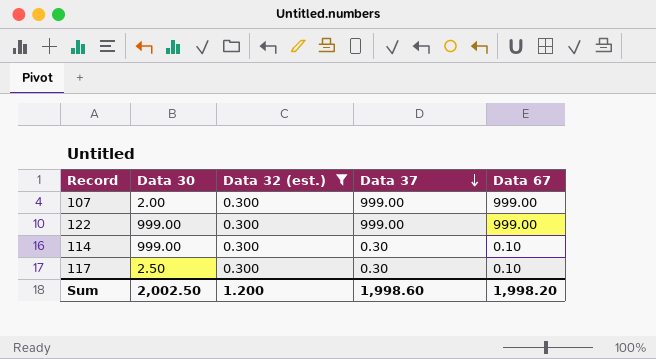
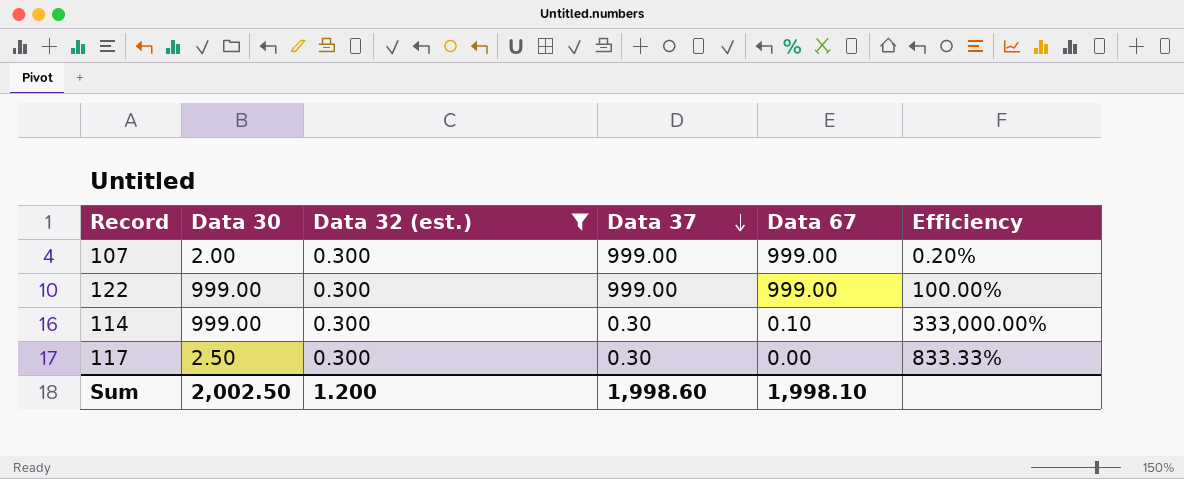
column Efficiency | formula: none -> [Data 30] / [Data 37]
117 | Data 67: 0.10 -> 0.00
Sum | Data 67: 1,998.20 -> 1,998.10

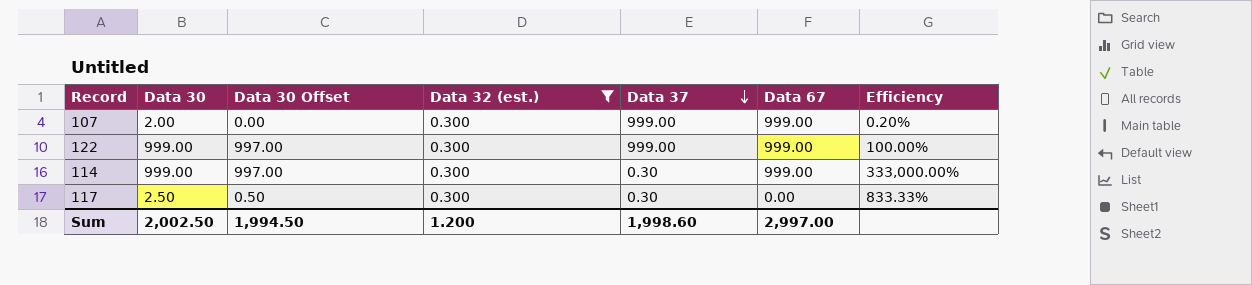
column Data 30 Offset | formula: none -> [Data 30] - 2
114 | Data 67: 0.10 -> 999.00
Sum | Data 67: 1,998.10 -> 2,997.00

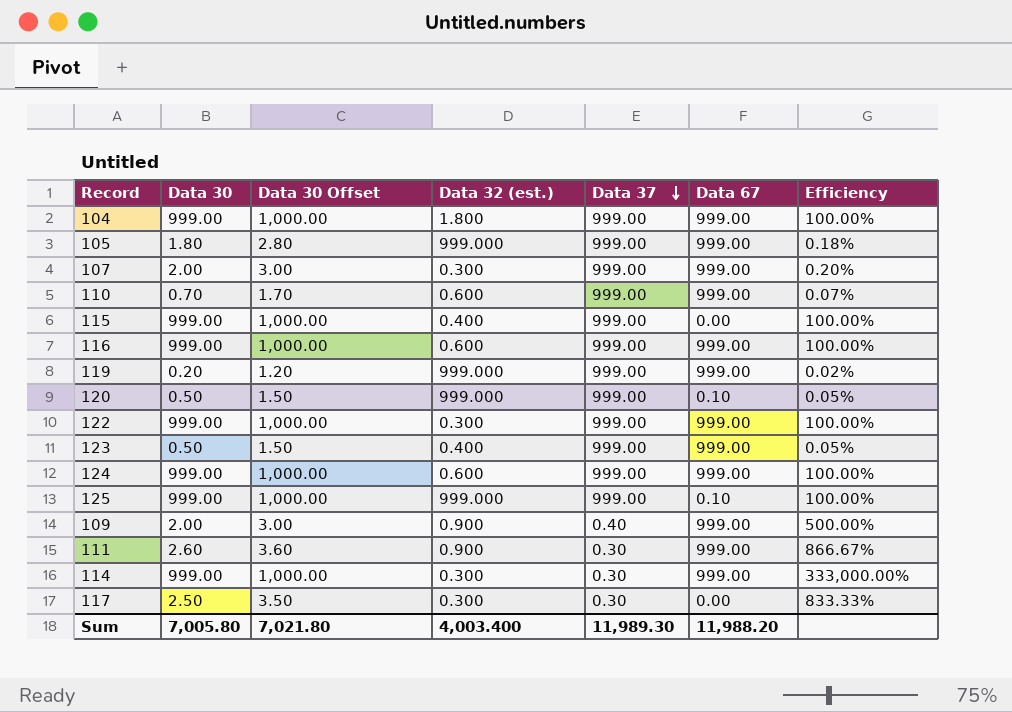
filter: Data 32 (est.) = 0.300 -> none
column Data 30 Offset | formula: [Data 30] - 2 -> [Data 30] + 1
Sum | Data 30: 2,002.50 -> 7,005.80
Sum | Data 30 Offset: 1,994.50 -> 7,021.80
Sum | Data 32 (est.): 1.200 -> 4,003.400
Sum | Data 37: 1,998.60 -> 11,989.30
Sum | Data 67: 2,997.00 -> 11,988.20

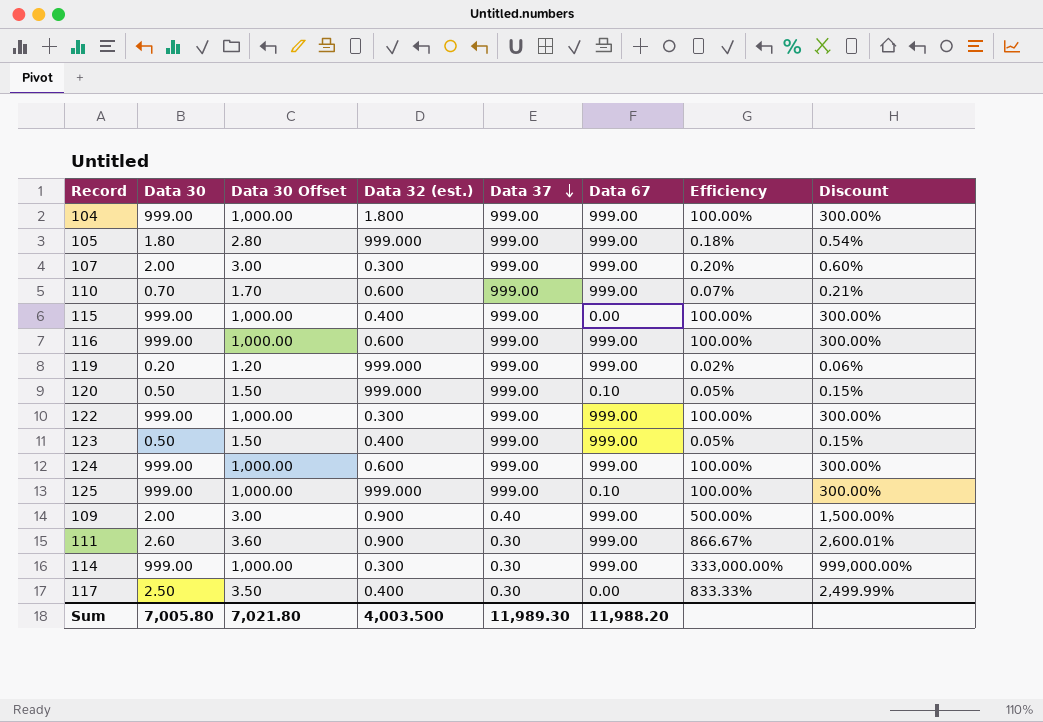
column Discount | formula: none -> [Efficiency] * 3
117 | Data 32 (est.): 0.300 -> 0.400
Sum | Data 32 (est.): 4,003.400 -> 4,003.500

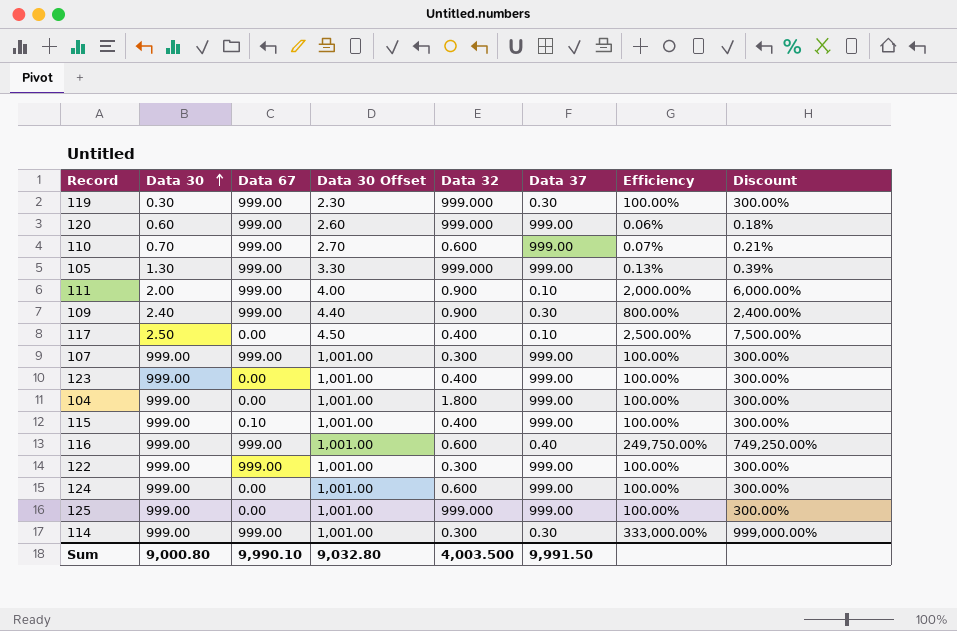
row order: Data 37 descending -> Data 30 ascending
column Data 67 | position: 6 -> 3
column Data 30 Offset | formula: [Data 30] + 1 -> [Data 30] + 2
column name: Data 32 (est.) -> Data 32
119 | Data 30: 0.20 -> 0.30
119 | Data 37: 999.00 -> 0.30
119 | Efficiency: 0.02% -> 100.00%
119 | Discount: 0.06% -> 300.00%
120 | Data 30: 0.50 -> 0.60
120 | Data 67: 0.10 -> 999.00
120 | Efficiency: 0.05% -> 0.06%
120 | Discount: 0.15% -> 0.18%
105 | Data 30: 1.80 -> 1.30
105 | Efficiency: 0.18% -> 0.13%
105 | Discount: 0.54% -> 0.39%
111 | Data 30: 2.60 -> 2.00
111 | Data 37: 0.30 -> 0.10
111 | Efficiency: 866.67% -> 2,000.00%
111 | Discount: 2,600.01% -> 6,000.00%
109 | Data 30: 2.00 -> 2.40
109 | Data 37: 0.40 -> 0.30
109 | Efficiency: 500.00% -> 800.00%
109 | Discount: 1,500.00% -> 2,400.00%
117 | Data 37: 0.30 -> 0.10
117 | Efficiency: 833.33% -> 2,500.00%
117 | Discount: 2,499.99% -> 7,500.00%
107 | Data 30: 2.00 -> 999.00
107 | Efficiency: 0.20% -> 100.00%
107 | Discount: 0.60% -> 300.00%
123 | Data 30: 0.50 -> 999.00
123 | Data 67: 999.00 -> 0.00
123 | Efficiency: 0.05% -> 100.00%
123 | Discount: 0.15% -> 300.00%
104 | Data 67: 999.00 -> 0.00
115 | Data 67: 0.00 -> 0.10
116 | Data 37: 999.00 -> 0.40
116 | Efficiency: 100.00% -> 249,750.00%
116 | Discount: 300.00% -> 749,250.00%
124 | Data 67: 999.00 -> 0.00
125 | Data 67: 0.10 -> 0.00
Sum | Data 30: 7,005.80 -> 9,000.80
Sum | Data 67: 11,988.20 -> 9,990.10
Sum | Data 30 Offset: 7,021.80 -> 9,032.80
Sum | Data 37: 11,989.30 -> 9,991.50

